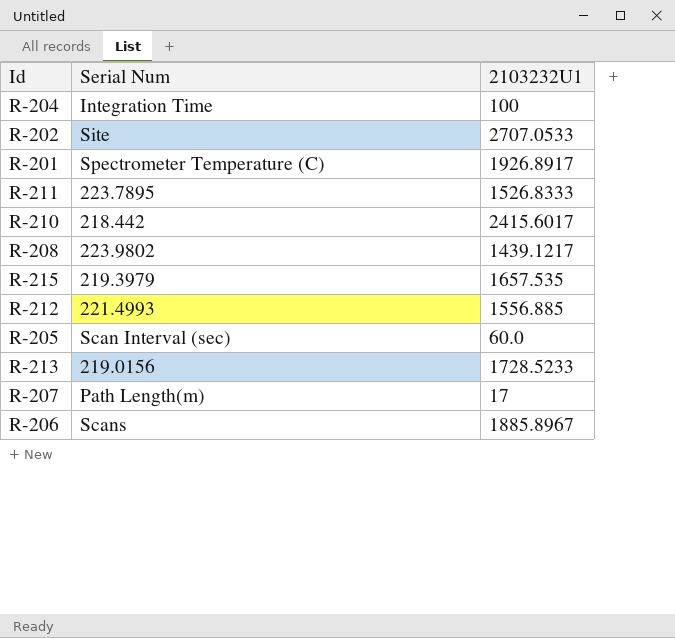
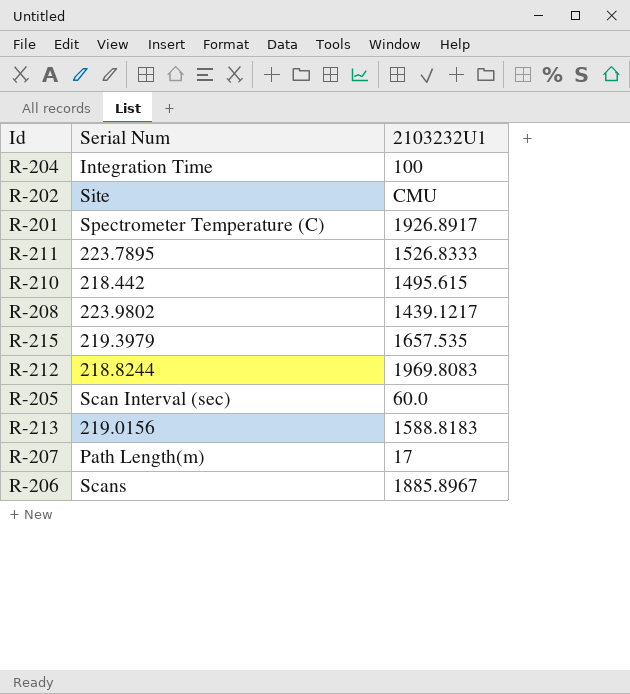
R-202 | 2103232U1: 2707.0533 -> CMU
R-210 | 2103232U1: 2415.6017 -> 1495.615
R-212 | Serial Num: 221.4993 -> 218.8244
R-212 | 2103232U1: 1556.885 -> 1969.8083
R-213 | 2103232U1: 1728.5233 -> 1588.8183

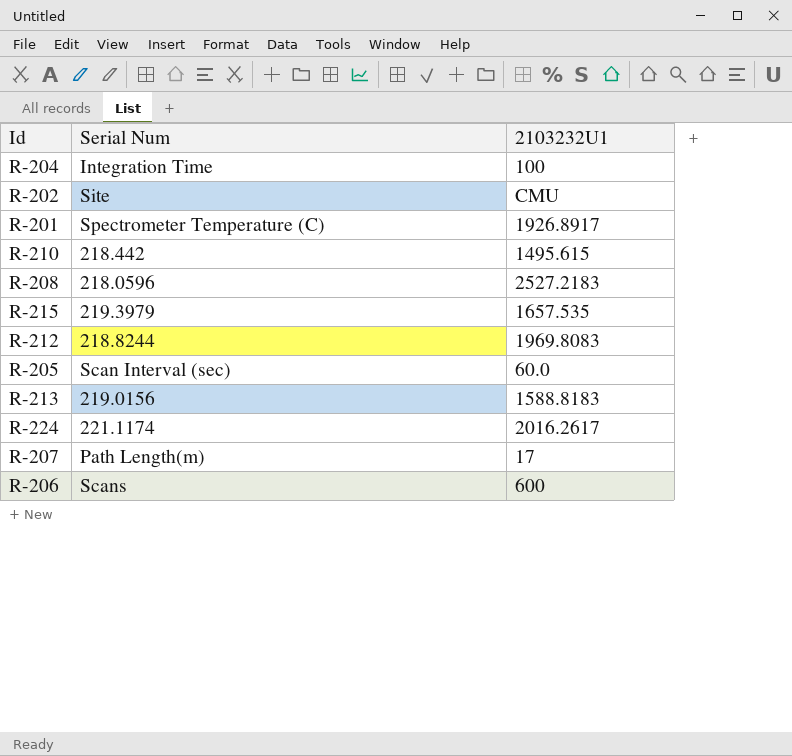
row R-211: 223.7895 | 1526.8333 -> none
R-208 | Serial Num: 223.9802 -> 218.0596
R-208 | 2103232U1: 1439.1217 -> 2527.2183
row R-224: none -> 221.1174 | 2016.2617
R-206 | 2103232U1: 1885.8967 -> 600

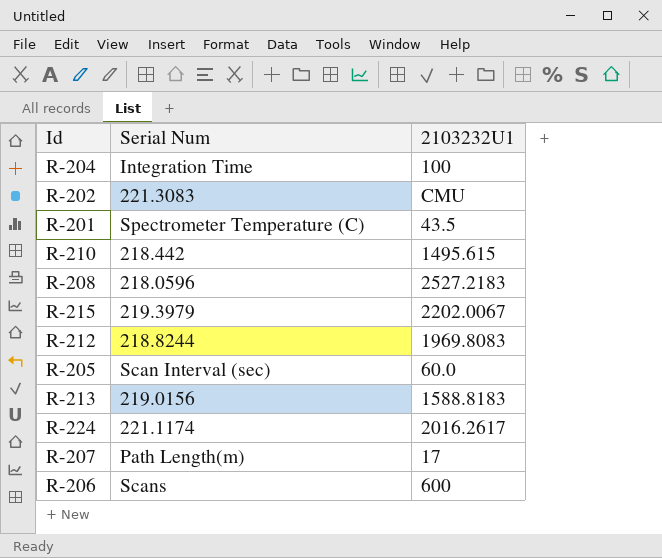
R-202 | Serial Num: Site -> 221.3083
R-201 | 2103232U1: 1926.8917 -> 43.5
R-215 | 2103232U1: 1657.535 -> 2202.0067

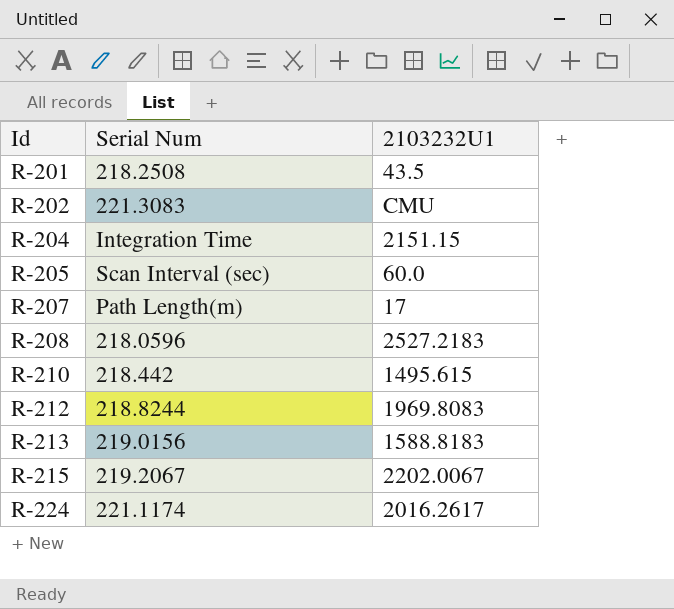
row order: none -> Id ascending
row R-206: Scans | 600 -> none
R-201 | Serial Num: Spectrometer Temperature (C) -> 218.2508
R-204 | 2103232U1: 100 -> 2151.15
R-215 | Serial Num: 219.3979 -> 219.2067

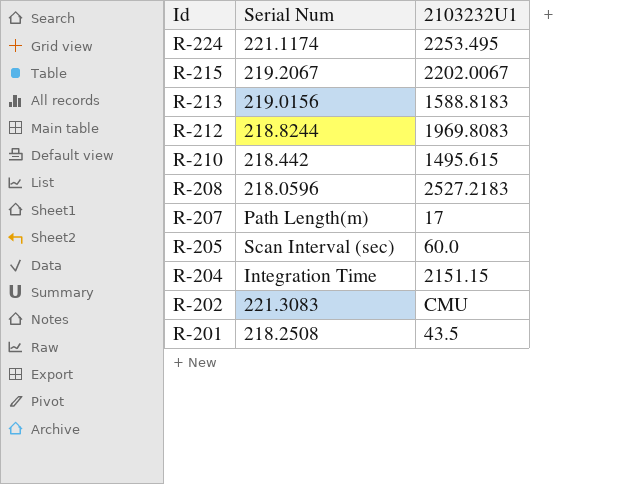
row order: Id ascending -> Id descending
R-224 | 2103232U1: 2016.2617 -> 2253.495

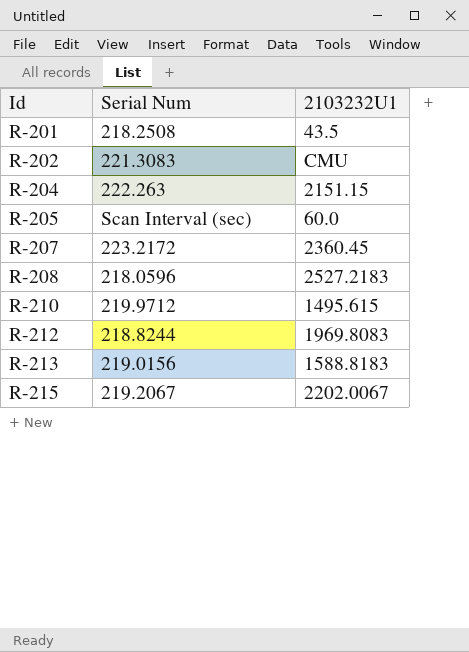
row order: Id descending -> Id ascending
row R-224: 221.1174 | 2253.495 -> none
R-204 | Serial Num: Integration Time -> 222.263
R-207 | Serial Num: Path Length(m) -> 223.2172
R-207 | 2103232U1: 17 -> 2360.45
R-210 | Serial Num: 218.442 -> 219.9712

